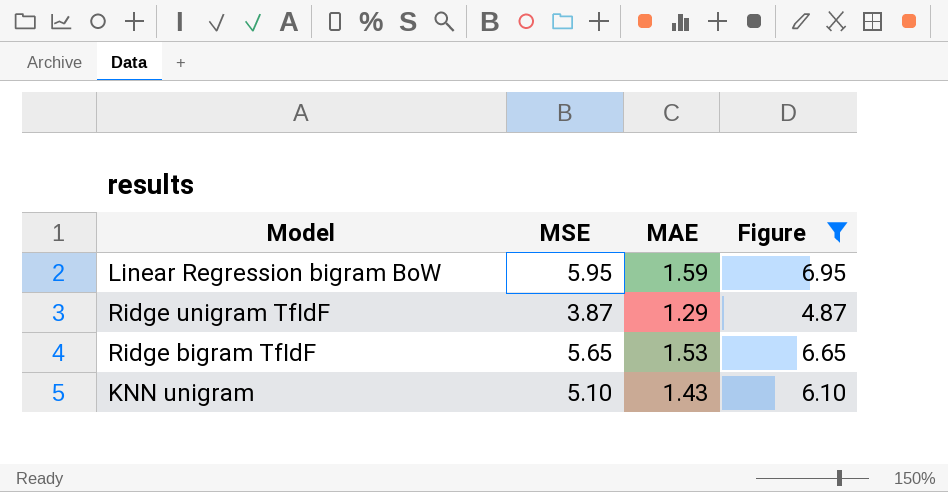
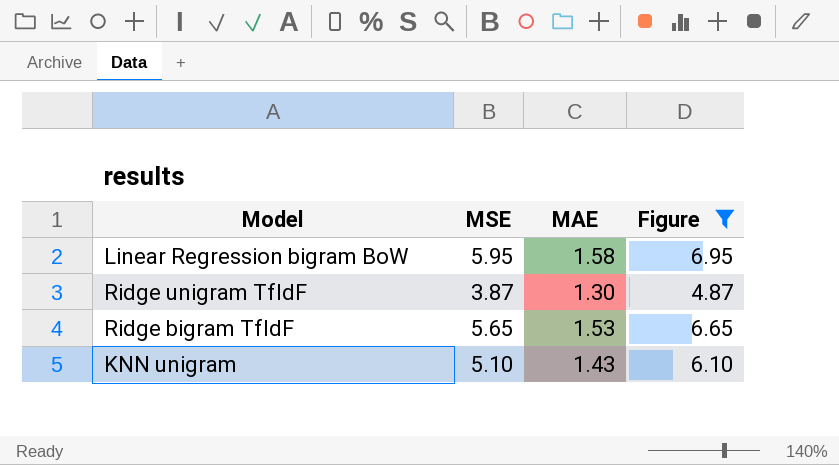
Linear Regression bigram BoW | MAE: 1.59 -> 1.58
Ridge unigram TfIdF | MAE: 1.29 -> 1.30

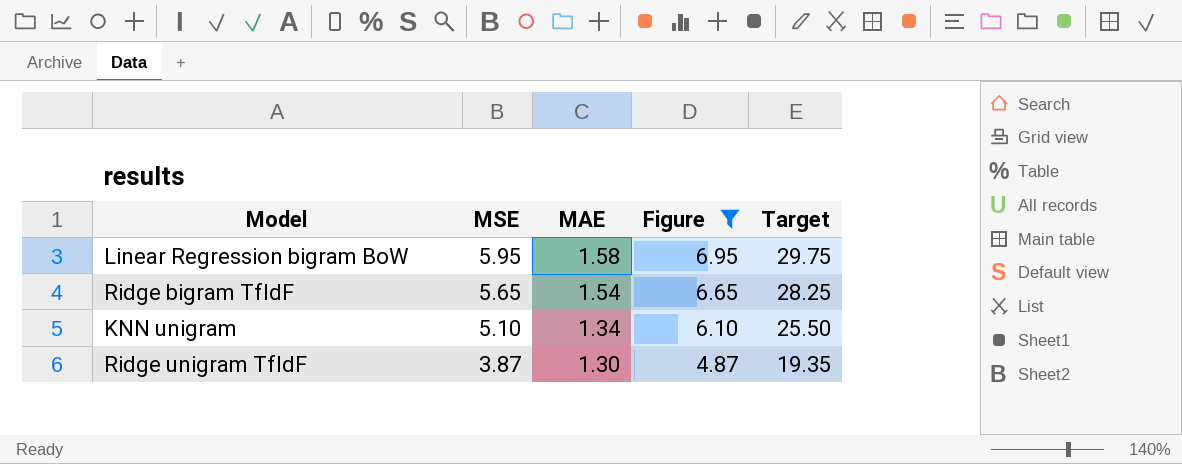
row order: none -> MSE descending
column Target | formula: none -> [MSE] * 5
Ridge bigram TfIdF | MAE: 1.53 -> 1.54
KNN unigram | MAE: 1.43 -> 1.34

